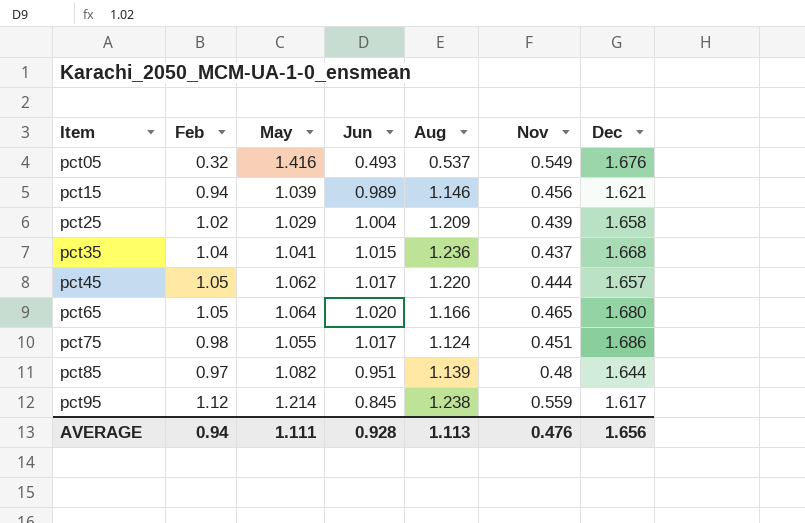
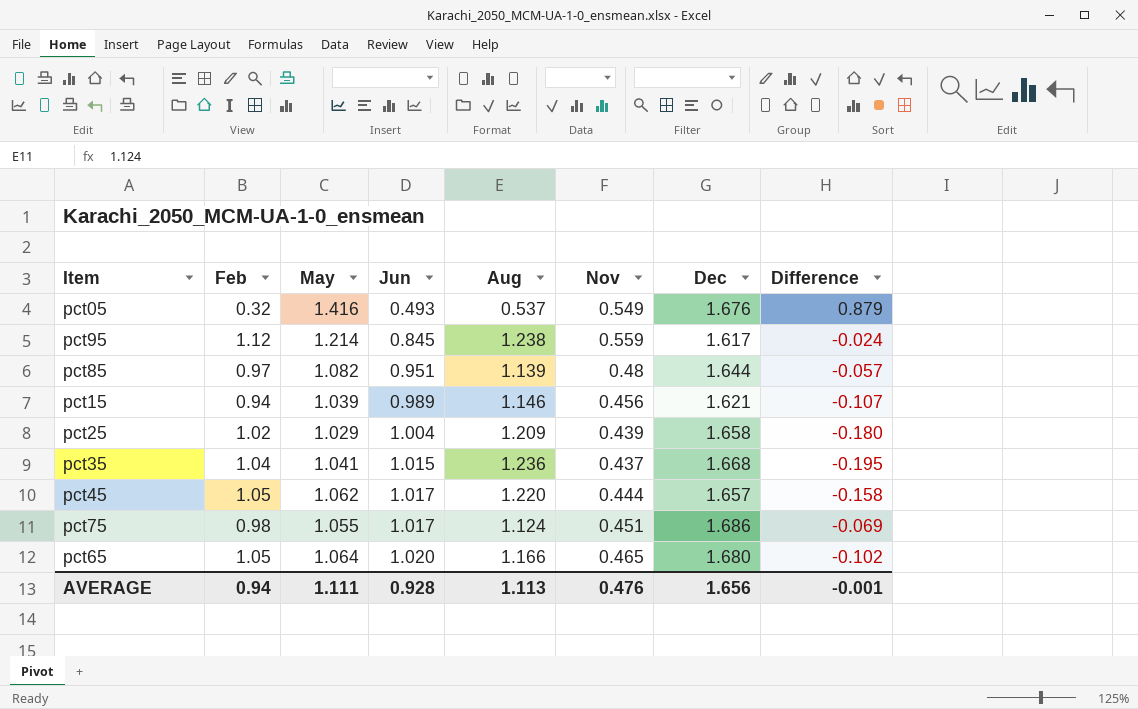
row order: Item ascending -> Jun ascending
column Difference | formula: none -> [May] - [Aug]

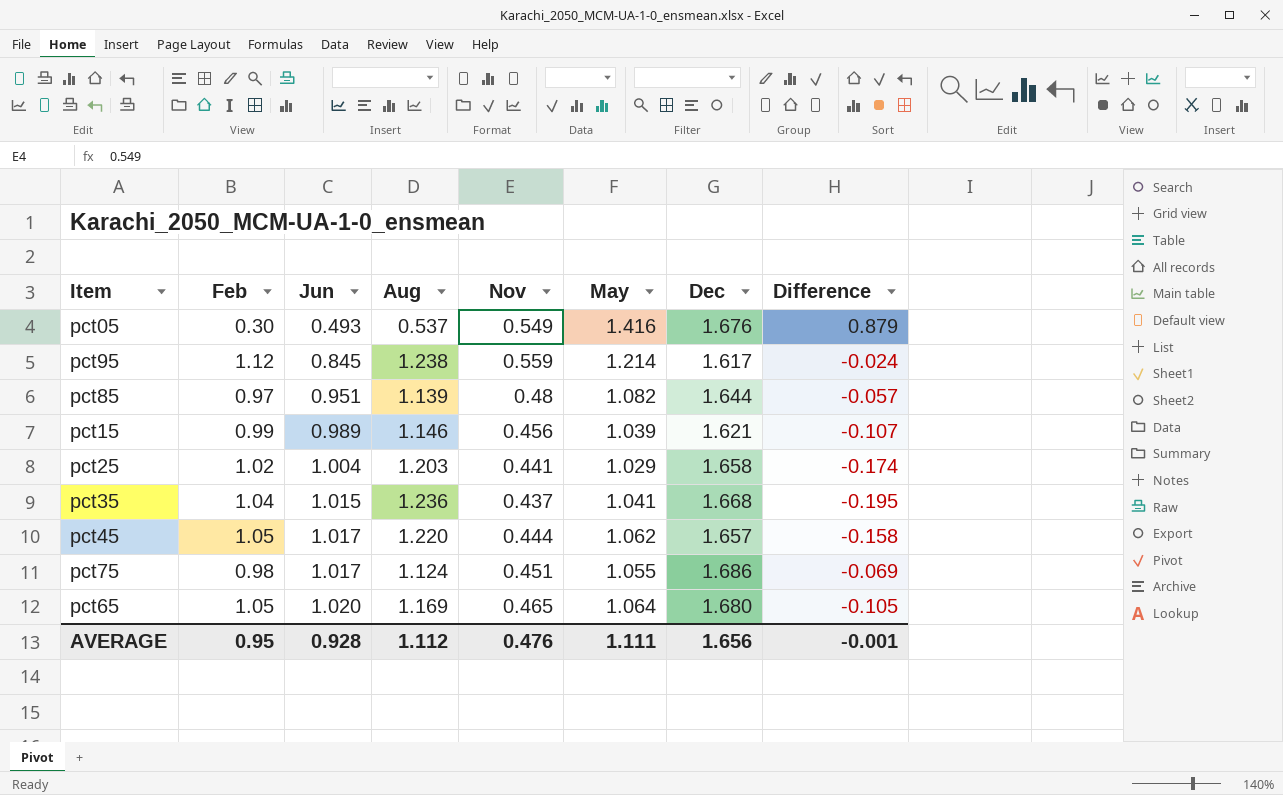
column May | position: 3 -> 6
pct05 | Feb: 0.32 -> 0.30
pct15 | Feb: 0.94 -> 0.99
pct25 | Aug: 1.209 -> 1.203
pct25 | Nov: 0.439 -> 0.441
pct25 | Difference: -0.180 -> -0.174
pct65 | Aug: 1.166 -> 1.169
pct65 | Difference: -0.102 -> -0.105
AVERAGE | Feb: 0.94 -> 0.95
AVERAGE | Aug: 1.113 -> 1.112

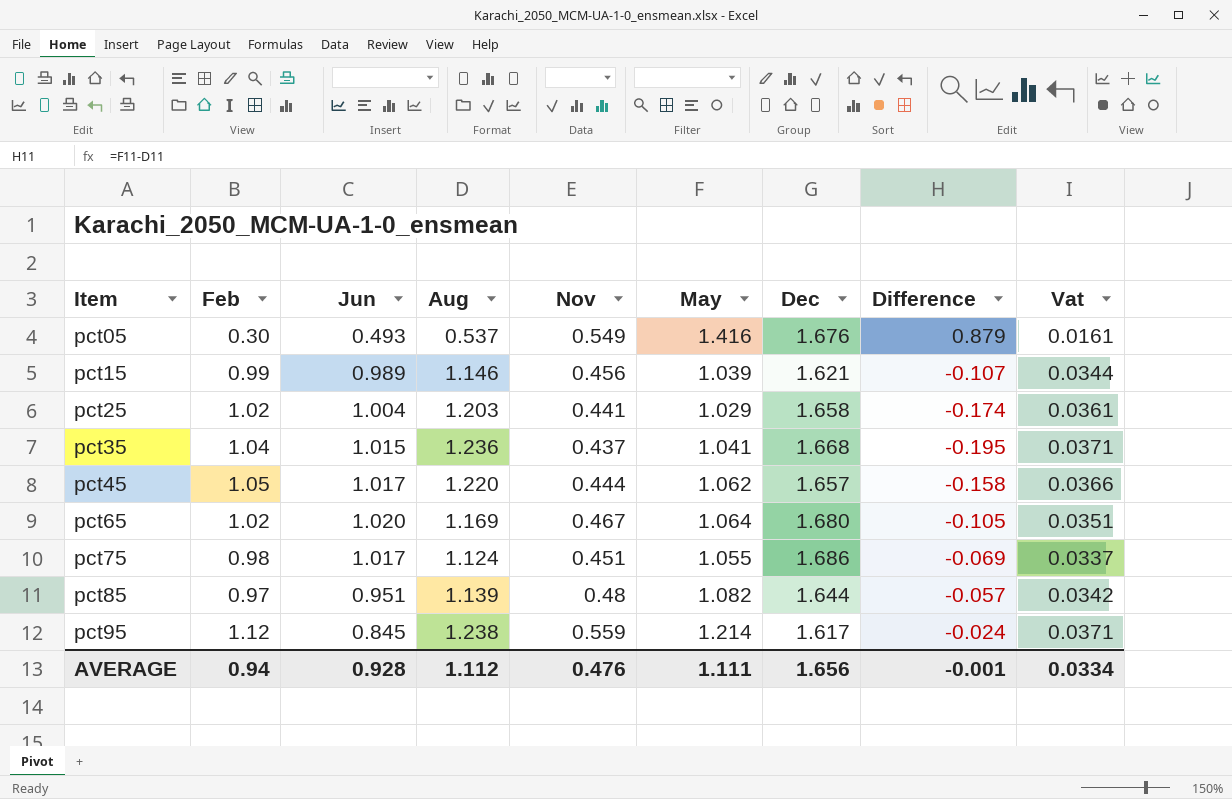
row order: Jun ascending -> Item ascending
column Vat | formula: none -> [Aug] * 0.03
pct65 | Feb: 1.05 -> 1.02
pct65 | Nov: 0.465 -> 0.467
AVERAGE | Feb: 0.95 -> 0.94

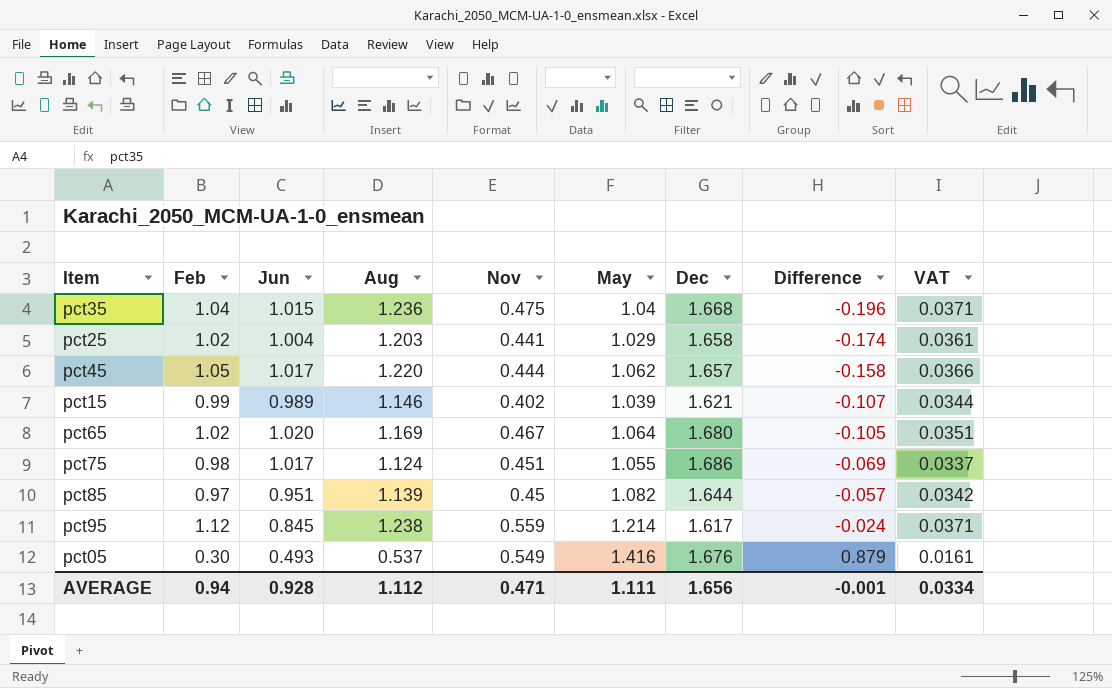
row order: Item ascending -> Difference ascending
column name: Vat -> VAT
pct35 | Nov: 0.437 -> 0.475
pct35 | May: 1.041 -> 1.04
pct35 | Difference: -0.195 -> -0.196
pct15 | Nov: 0.456 -> 0.402
pct85 | Nov: 0.48 -> 0.45
AVERAGE | Nov: 0.476 -> 0.471

